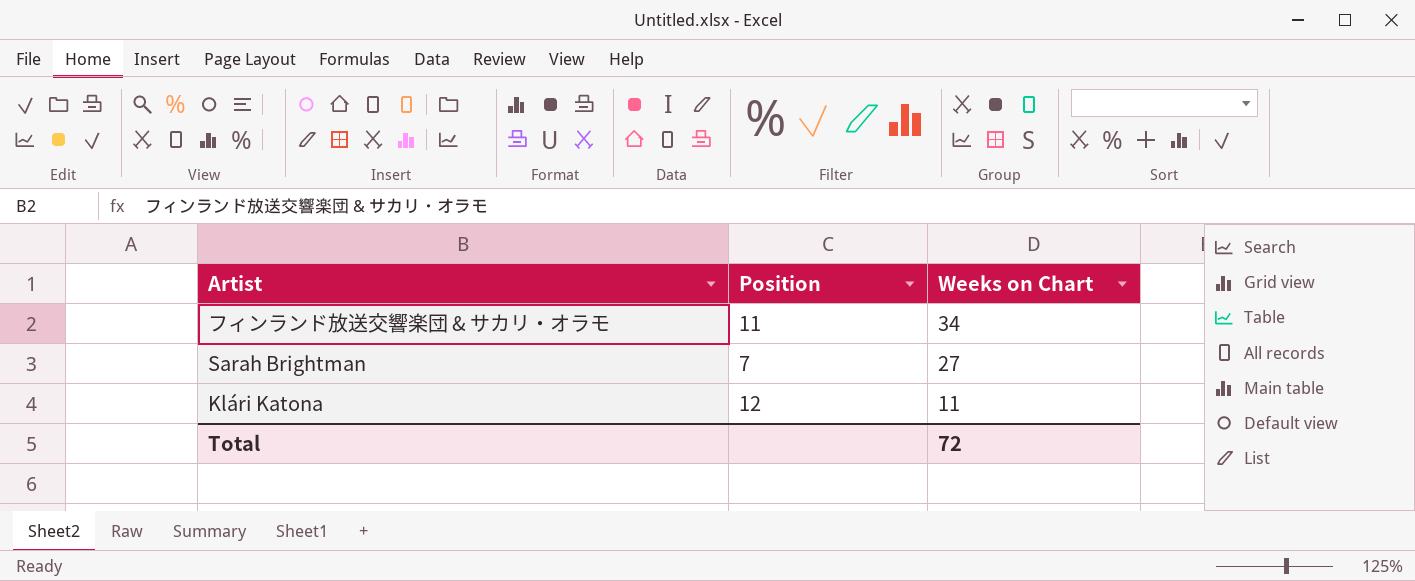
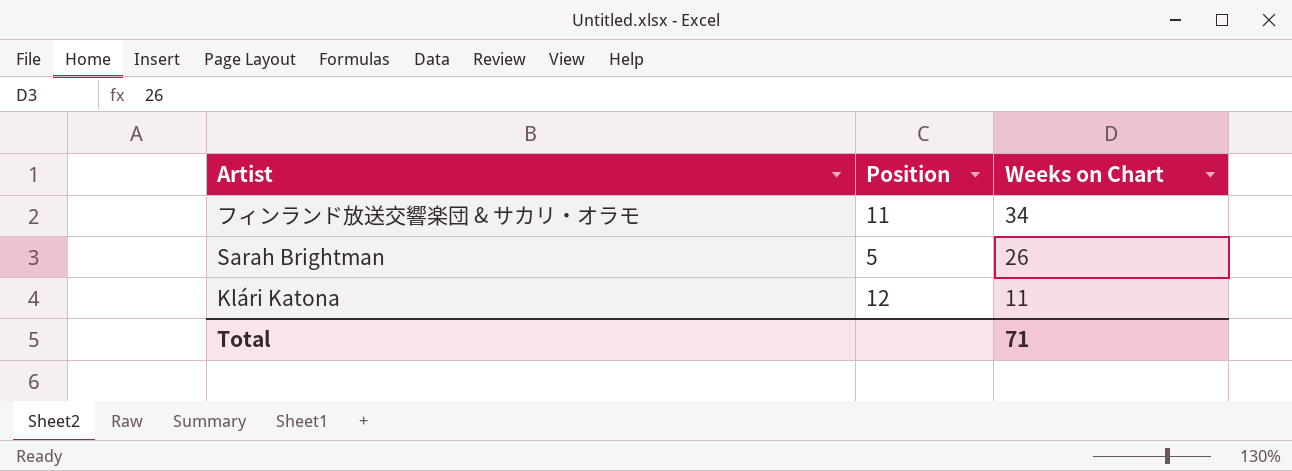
Sarah Brightman | Position: 7 -> 5
Sarah Brightman | Weeks on Chart: 27 -> 26
Total | Weeks on Chart: 72 -> 71

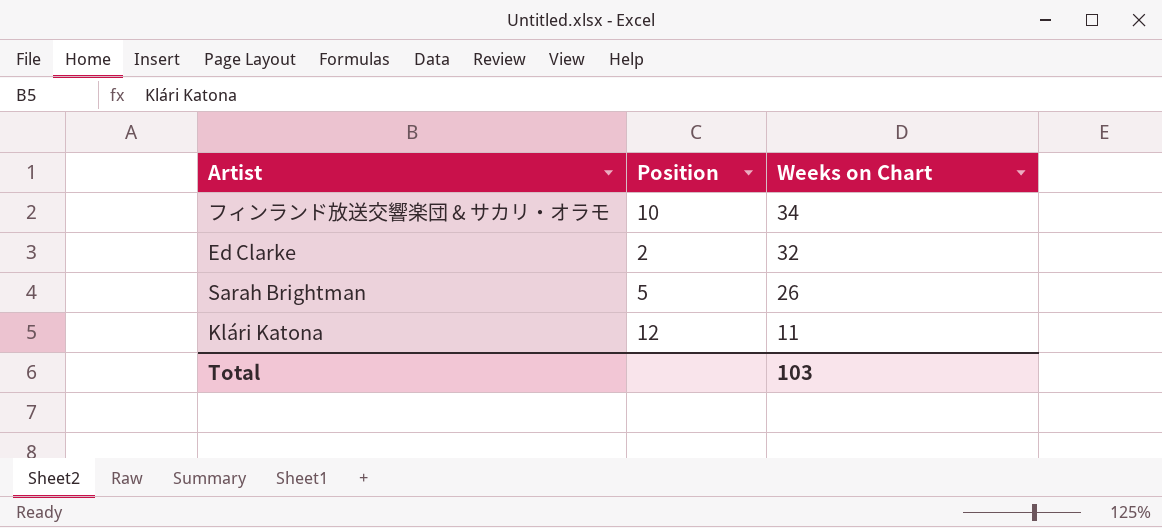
フィンランド放送交響楽団 & サカリ・オラモ | Position: 11 -> 10
row Ed Clarke: none -> 2 | 32
Total | Weeks on Chart: 71 -> 103

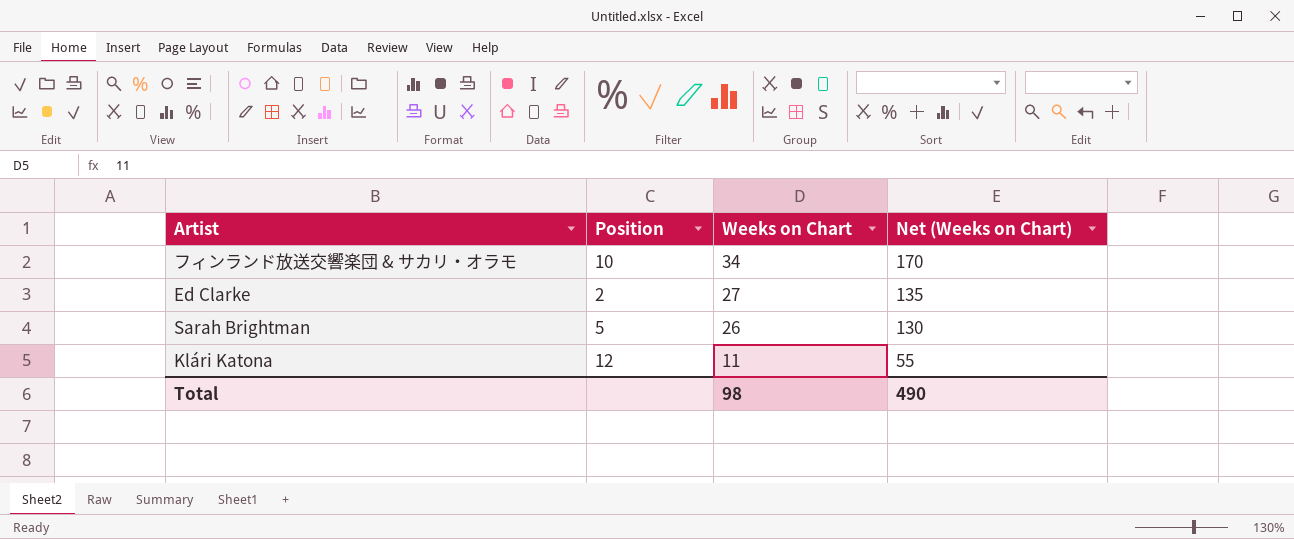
column Net (Weeks on Chart) | formula: none -> [Weeks on Chart] * 5
Ed Clarke | Weeks on Chart: 32 -> 27
Total | Weeks on Chart: 103 -> 98

